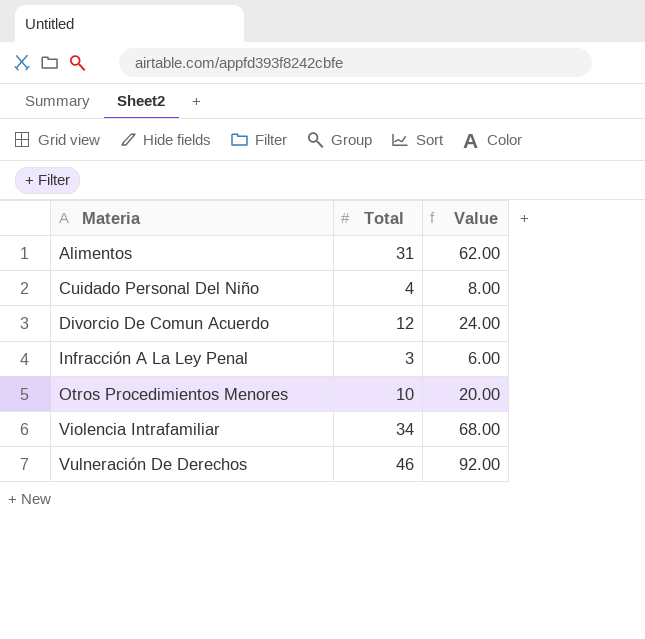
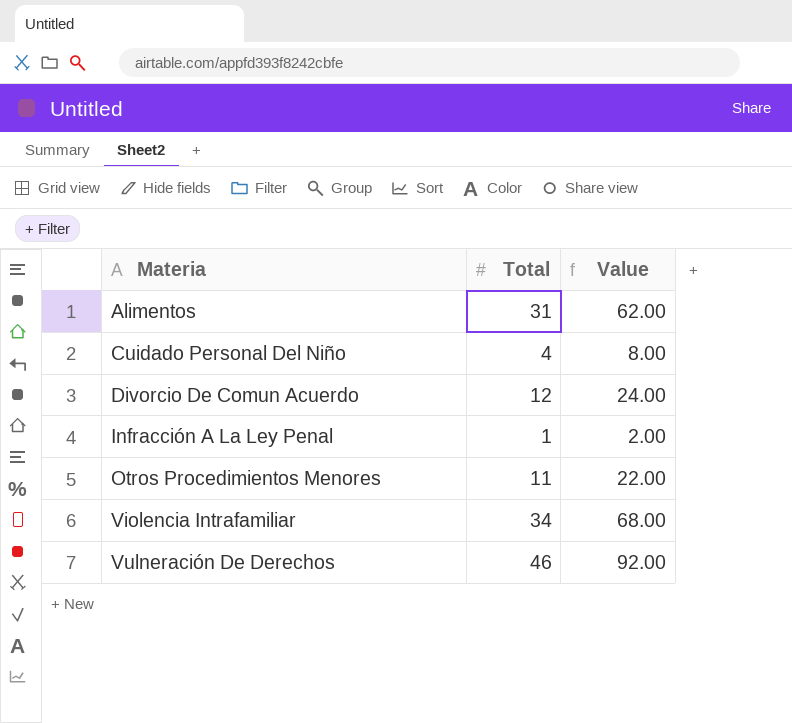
Infracción A La Ley Penal | Total: 3 -> 1
Infracción A La Ley Penal | Value: 6.00 -> 2.00
Otros Procedimientos Menores | Total: 10 -> 11
Otros Procedimientos Menores | Value: 20.00 -> 22.00

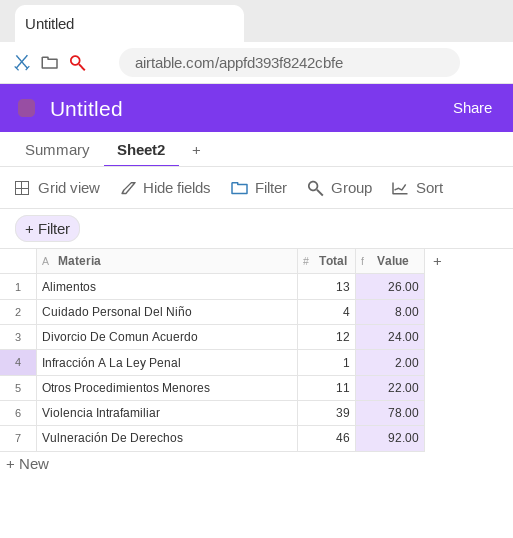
Alimentos | Total: 31 -> 13
Alimentos | Value: 62.00 -> 26.00
Violencia Intrafamiliar | Total: 34 -> 39
Violencia Intrafamiliar | Value: 68.00 -> 78.00

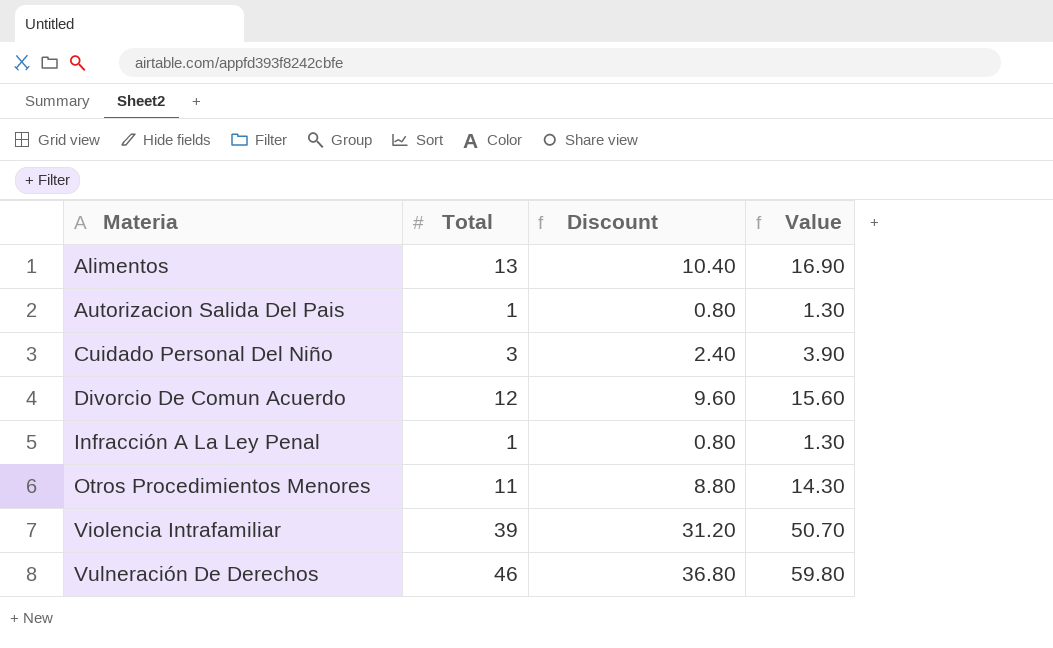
column Discount | formula: none -> [Total] * 0.8
column Value | formula: [Total] * 2 -> [Total] * 1.3
row Autorizacion Salida Del Pais: none -> 1 | 0.80 | 1.30
Cuidado Personal Del Niño | Total: 4 -> 3

